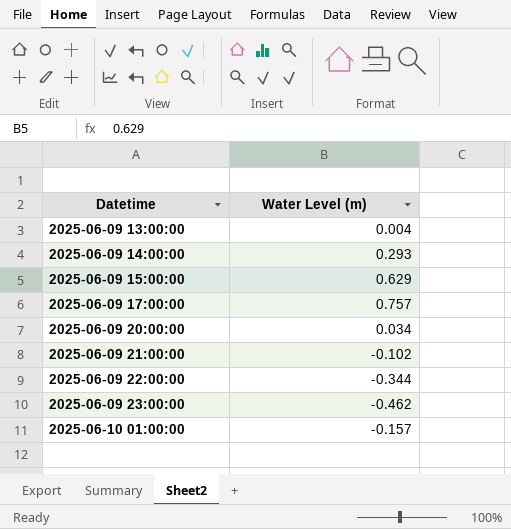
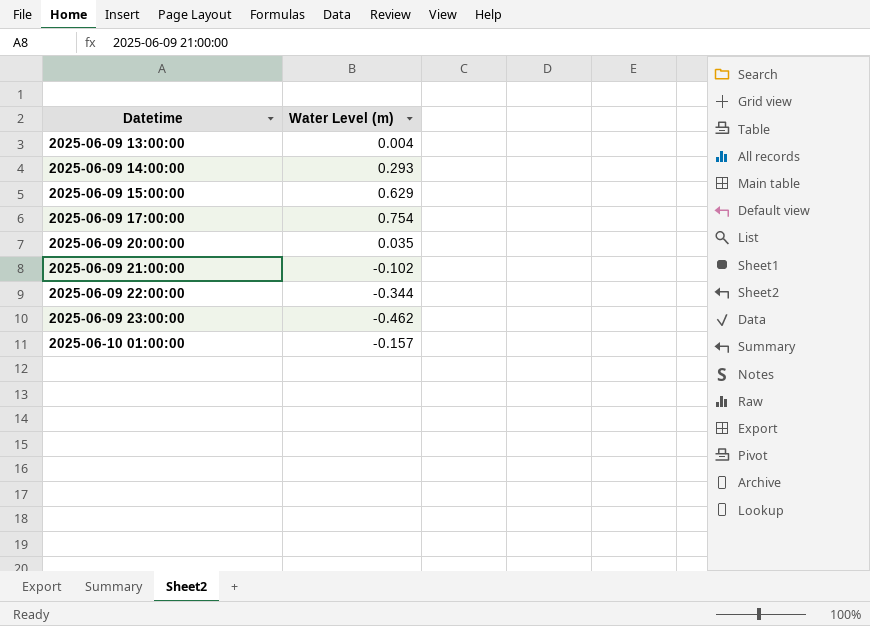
2025-06-09 17:00:00 | Water Level (m): 0.757 -> 0.754
2025-06-09 20:00:00 | Water Level (m): 0.034 -> 0.035

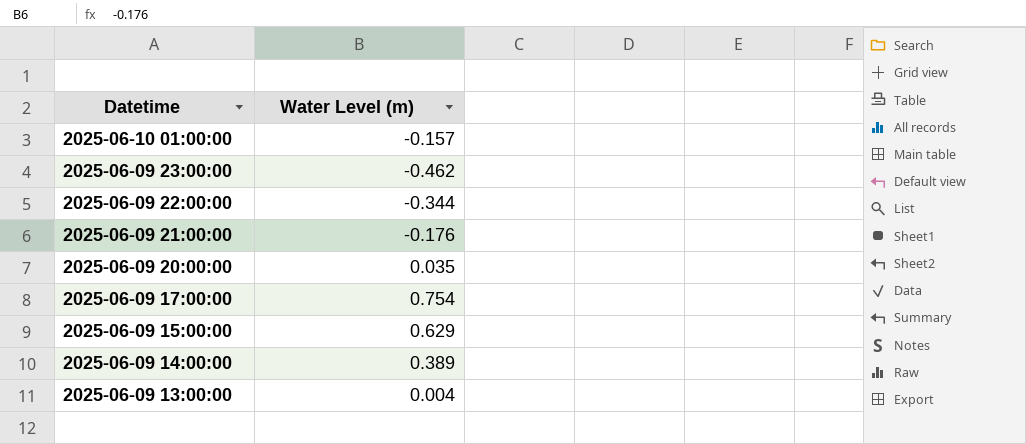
row order: Datetime ascending -> Datetime descending
2025-06-09 21:00:00 | Water Level (m): -0.102 -> -0.176
2025-06-09 14:00:00 | Water Level (m): 0.293 -> 0.389

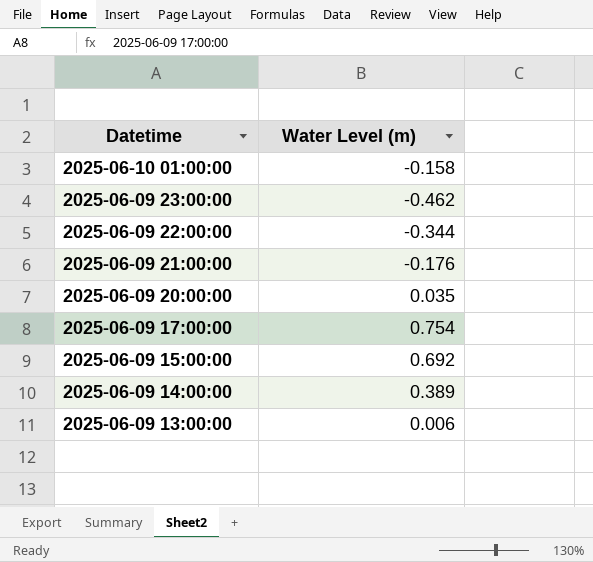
2025-06-10 01:00:00 | Water Level (m): -0.157 -> -0.158
2025-06-09 15:00:00 | Water Level (m): 0.629 -> 0.692
2025-06-09 13:00:00 | Water Level (m): 0.004 -> 0.006

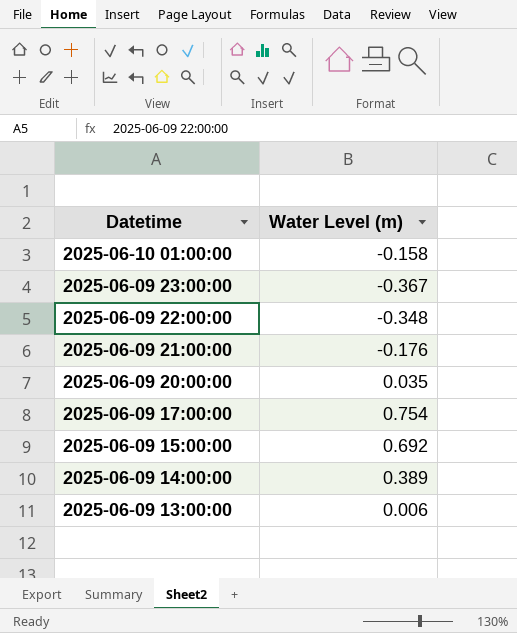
2025-06-09 23:00:00 | Water Level (m): -0.462 -> -0.367
2025-06-09 22:00:00 | Water Level (m): -0.344 -> -0.348

